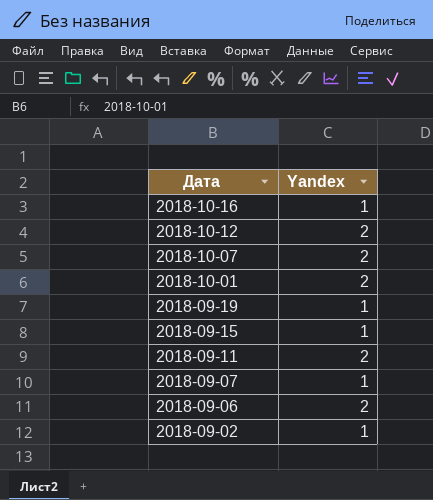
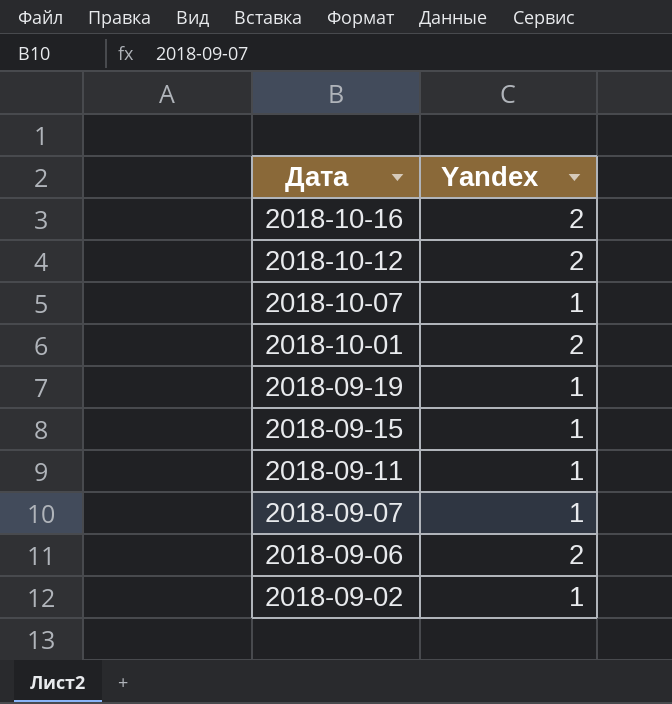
2018-10-16 | Yandex: 1 -> 2
2018-10-07 | Yandex: 2 -> 1
2018-09-11 | Yandex: 2 -> 1

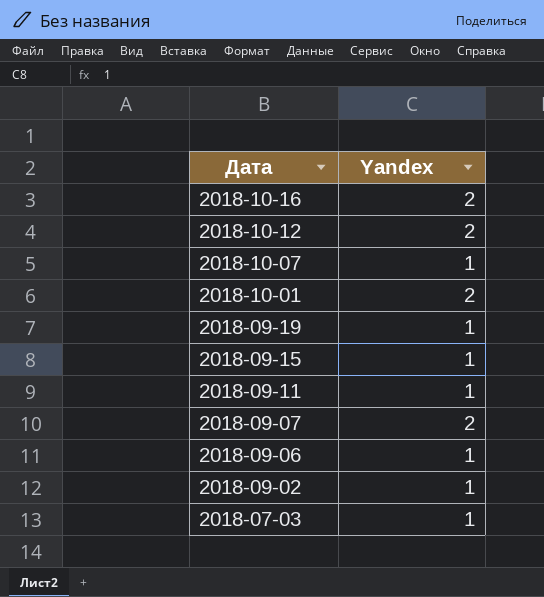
2018-09-07 | Yandex: 1 -> 2
2018-09-06 | Yandex: 2 -> 1
row 2018-07-03: none -> 1

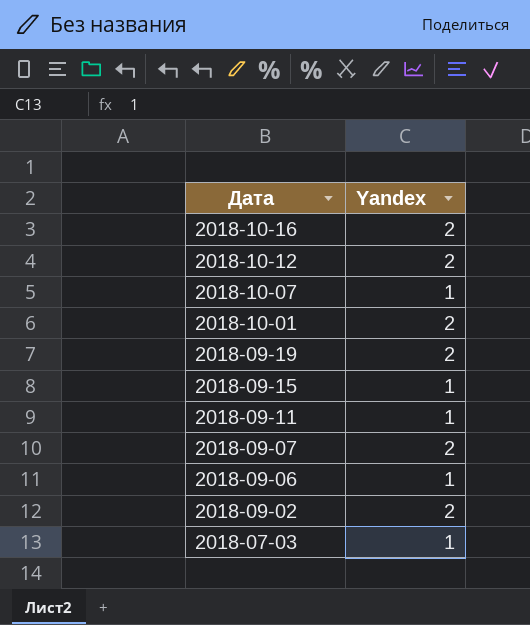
2018-09-19 | Yandex: 1 -> 2
2018-09-02 | Yandex: 1 -> 2

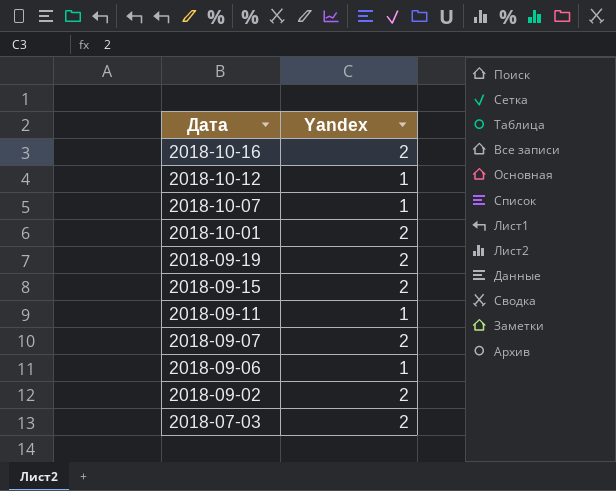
2018-10-12 | Yandex: 2 -> 1
2018-09-15 | Yandex: 1 -> 2
2018-07-03 | Yandex: 1 -> 2

